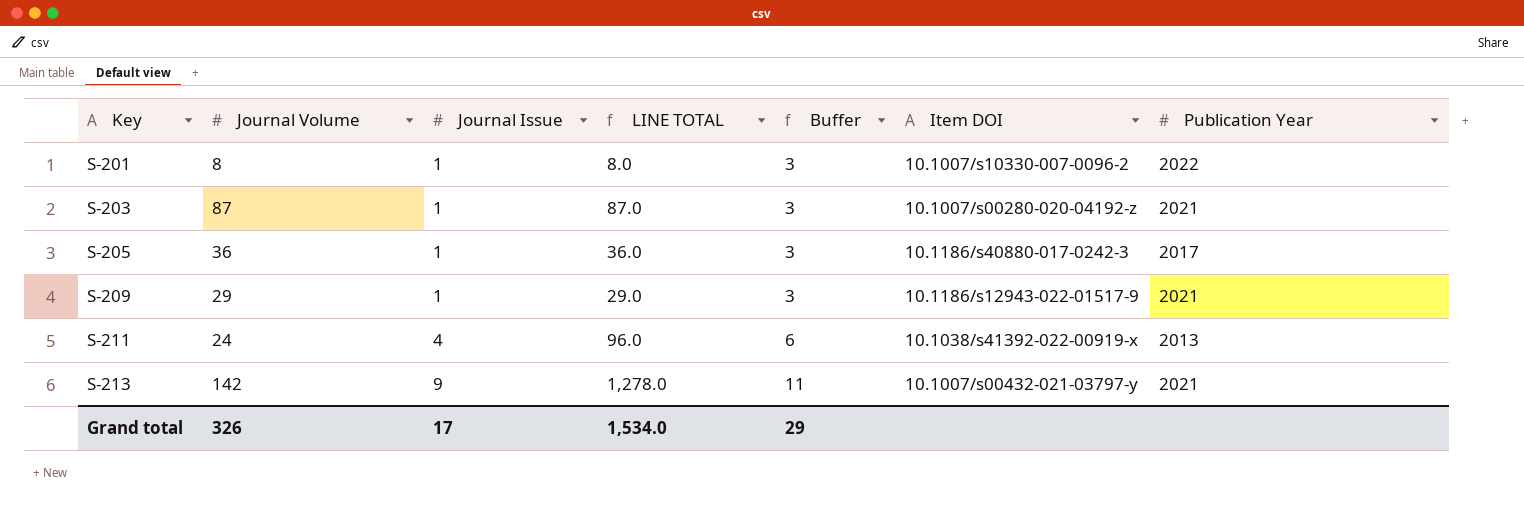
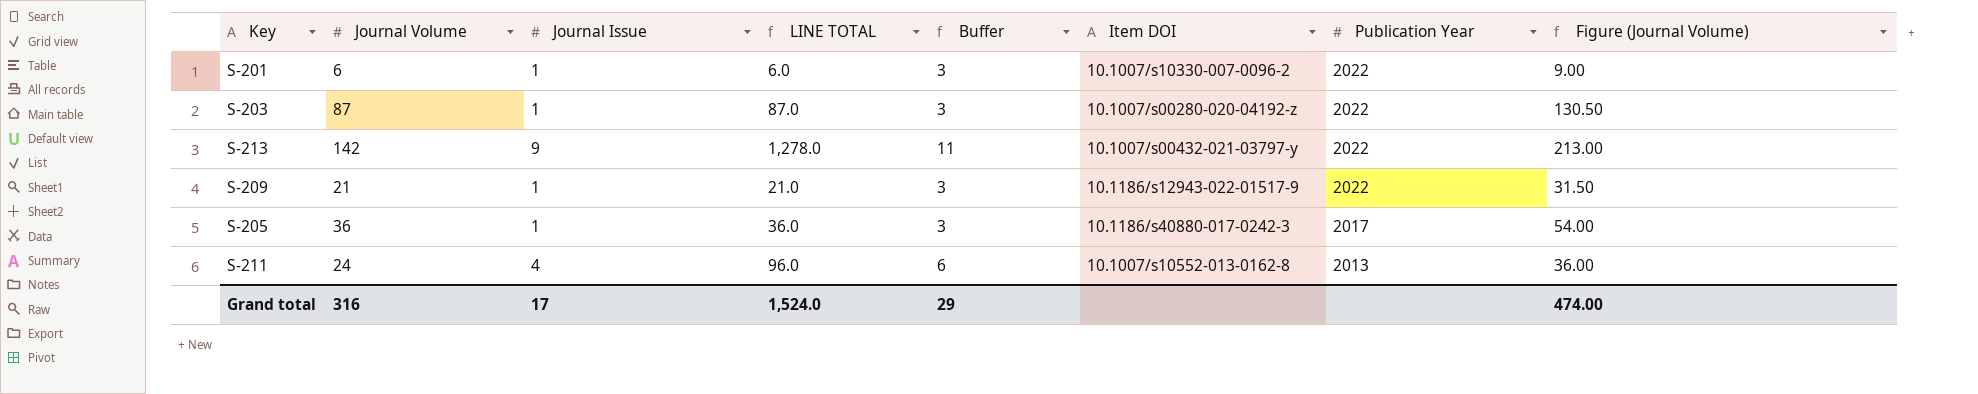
row order: Key ascending -> Publication Year descending
column Figure (Journal Volume) | formula: none -> [Journal Volume] * 1.5
S-201 | Journal Volume: 8 -> 6
S-201 | LINE TOTAL: 8.0 -> 6.0
S-203 | Publication Year: 2021 -> 2022
S-213 | Publication Year: 2021 -> 2022
S-209 | Journal Volume: 29 -> 21
S-209 | LINE TOTAL: 29.0 -> 21.0
S-209 | Publication Year: 2021 -> 2022
S-211 | Item DOI: 10.1038/s41392-022-00919-x -> 10.1007/s10552-013-0162-8
Grand total | Journal Volume: 326 -> 316
Grand total | LINE TOTAL: 1,534.0 -> 1,524.0

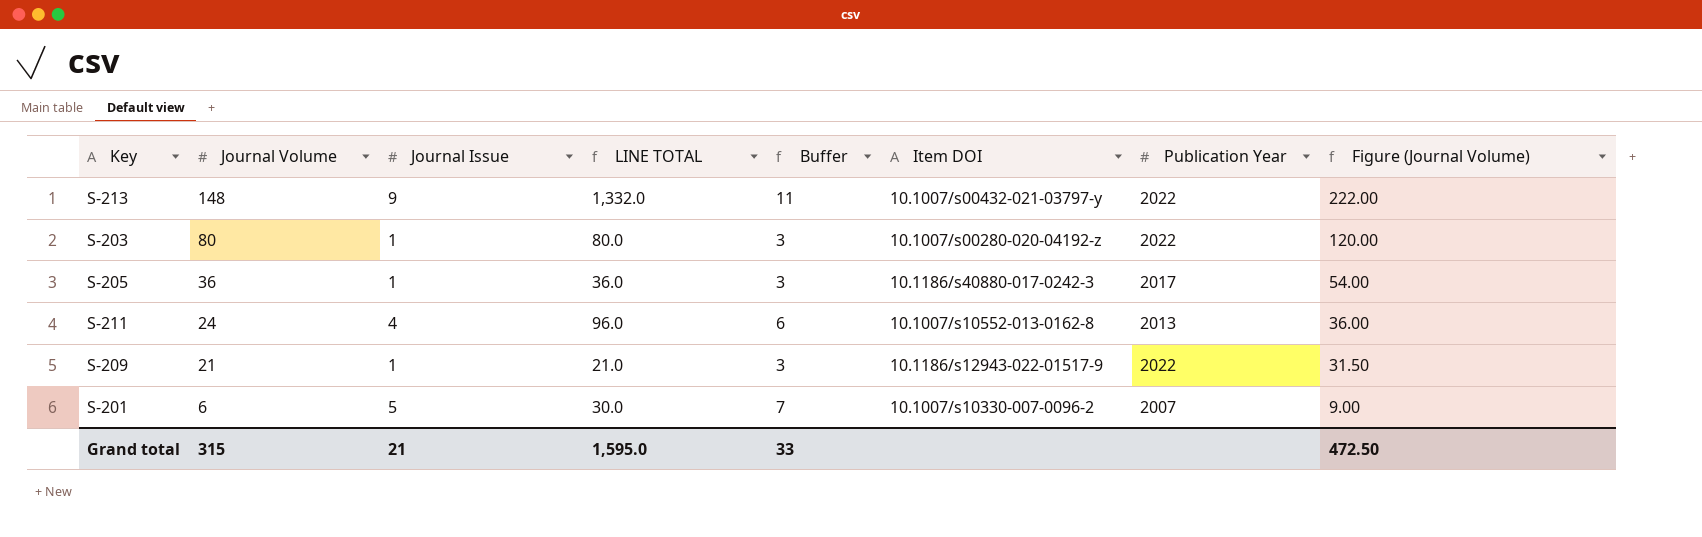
row order: Publication Year descending -> Journal Volume descending
S-213 | Journal Volume: 142 -> 148
S-213 | LINE TOTAL: 1,278.0 -> 1,332.0
S-213 | Figure (Journal Volume): 213.00 -> 222.00
S-203 | Journal Volume: 87 -> 80
S-203 | LINE TOTAL: 87.0 -> 80.0
S-203 | Figure (Journal Volume): 130.50 -> 120.00
S-201 | Journal Issue: 1 -> 5
S-201 | LINE TOTAL: 6.0 -> 30.0
S-201 | Buffer: 3 -> 7
S-201 | Publication Year: 2022 -> 2007
Grand total | Journal Volume: 316 -> 315
Grand total | Journal Issue: 17 -> 21
Grand total | LINE TOTAL: 1,524.0 -> 1,595.0
Grand total | Buffer: 29 -> 33
Grand total | Figure (Journal Volume): 474.00 -> 472.50

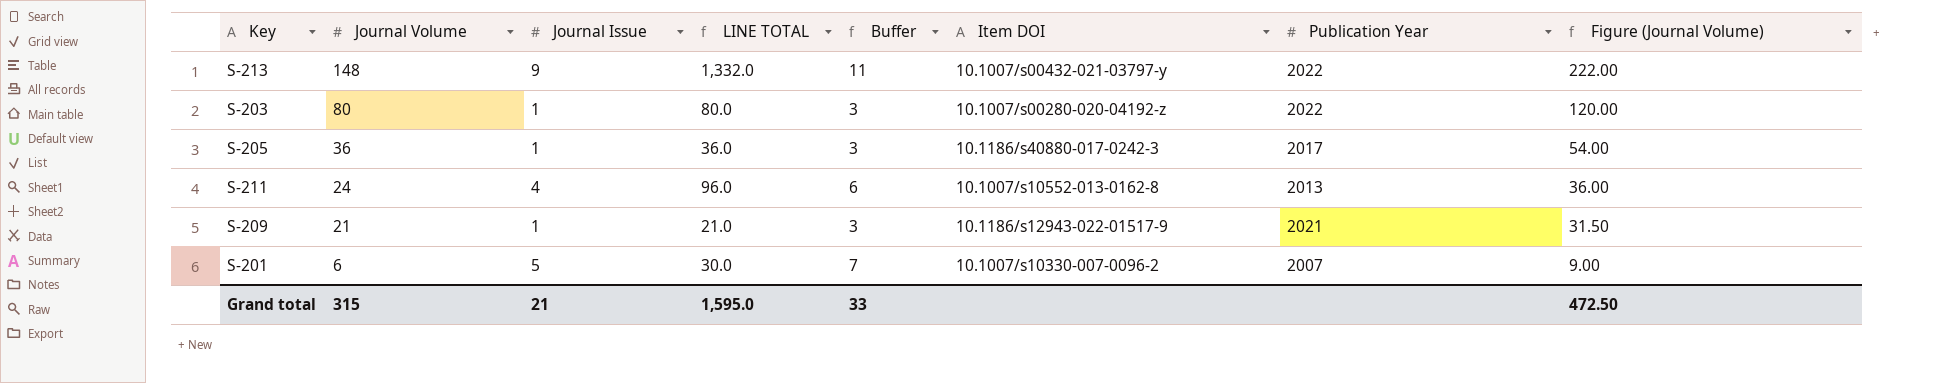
S-209 | Publication Year: 2022 -> 2021

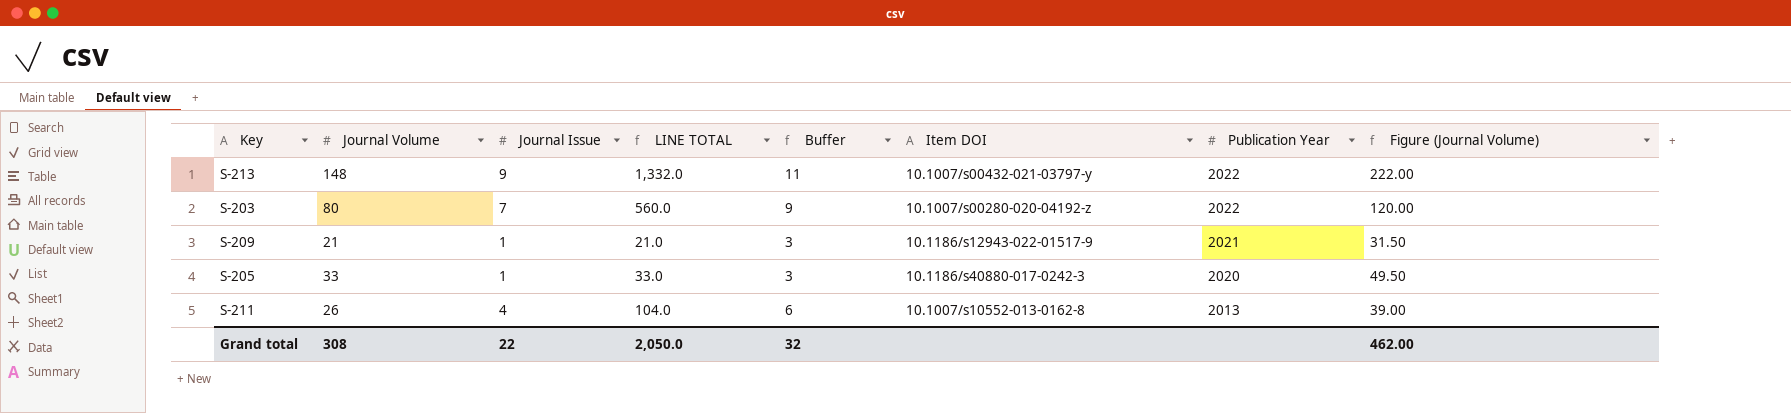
row order: Journal Volume descending -> Publication Year descending
row S-201: 6 | 5 | 30.0 | 7 | 10.1007/s10330-007-0096-2 | 2007 | 9.00 -> none
S-203 | Journal Issue: 1 -> 7
S-203 | LINE TOTAL: 80.0 -> 560.0
S-203 | Buffer: 3 -> 9
S-205 | Journal Volume: 36 -> 33
S-205 | LINE TOTAL: 36.0 -> 33.0
S-205 | Publication Year: 2017 -> 2020
S-205 | Figure (Journal Volume): 54.00 -> 49.50
S-211 | Journal Volume: 24 -> 26
S-211 | LINE TOTAL: 96.0 -> 104.0
S-211 | Figure (Journal Volume): 36.00 -> 39.00
Grand total | Journal Volume: 315 -> 308
Grand total | Journal Issue: 21 -> 22
Grand total | LINE TOTAL: 1,595.0 -> 2,050.0
Grand total | Buffer: 33 -> 32
Grand total | Figure (Journal Volume): 472.50 -> 462.00

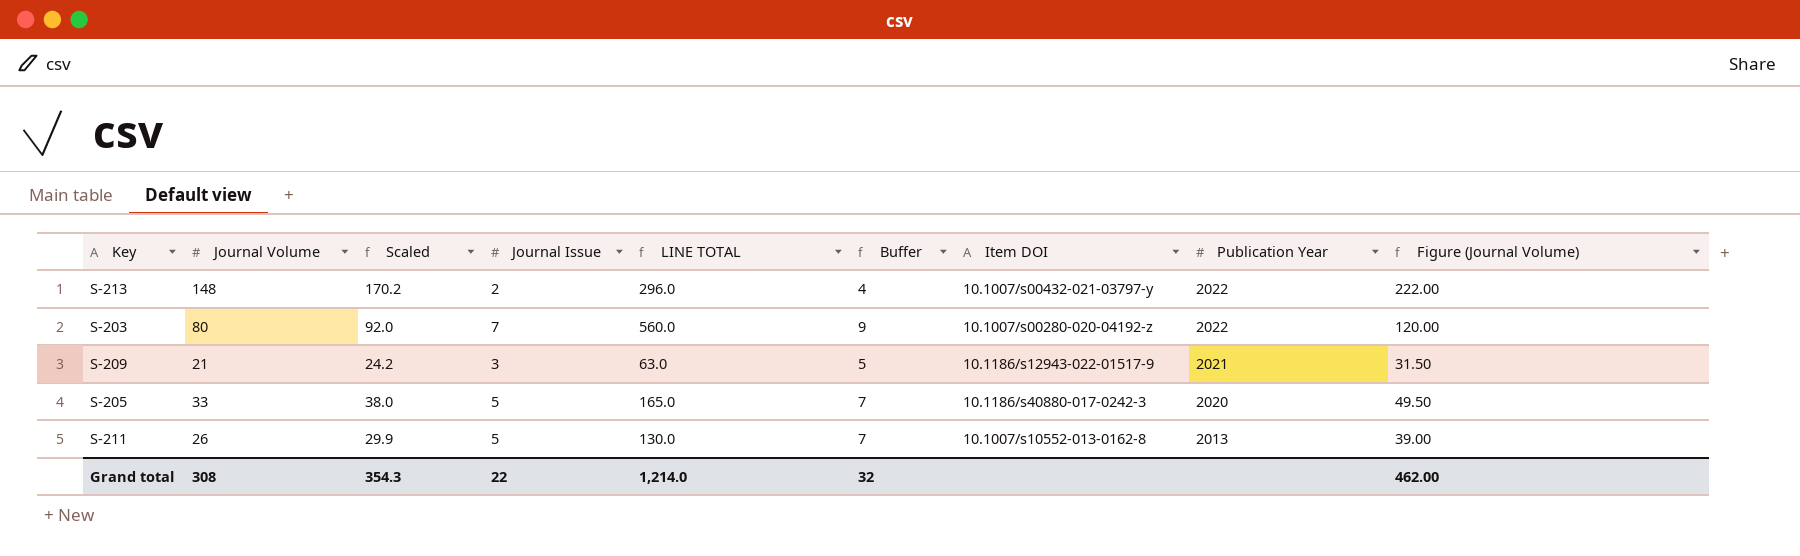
column Scaled | formula: none -> [Journal Volume] * 1.15
S-213 | Journal Issue: 9 -> 2
S-213 | LINE TOTAL: 1,332.0 -> 296.0
S-213 | Buffer: 11 -> 4
S-209 | Journal Issue: 1 -> 3
S-209 | LINE TOTAL: 21.0 -> 63.0
S-209 | Buffer: 3 -> 5
S-205 | Journal Issue: 1 -> 5
S-205 | LINE TOTAL: 33.0 -> 165.0
S-205 | Buffer: 3 -> 7
S-211 | Journal Issue: 4 -> 5
S-211 | LINE TOTAL: 104.0 -> 130.0
S-211 | Buffer: 6 -> 7
Grand total | LINE TOTAL: 2,050.0 -> 1,214.0

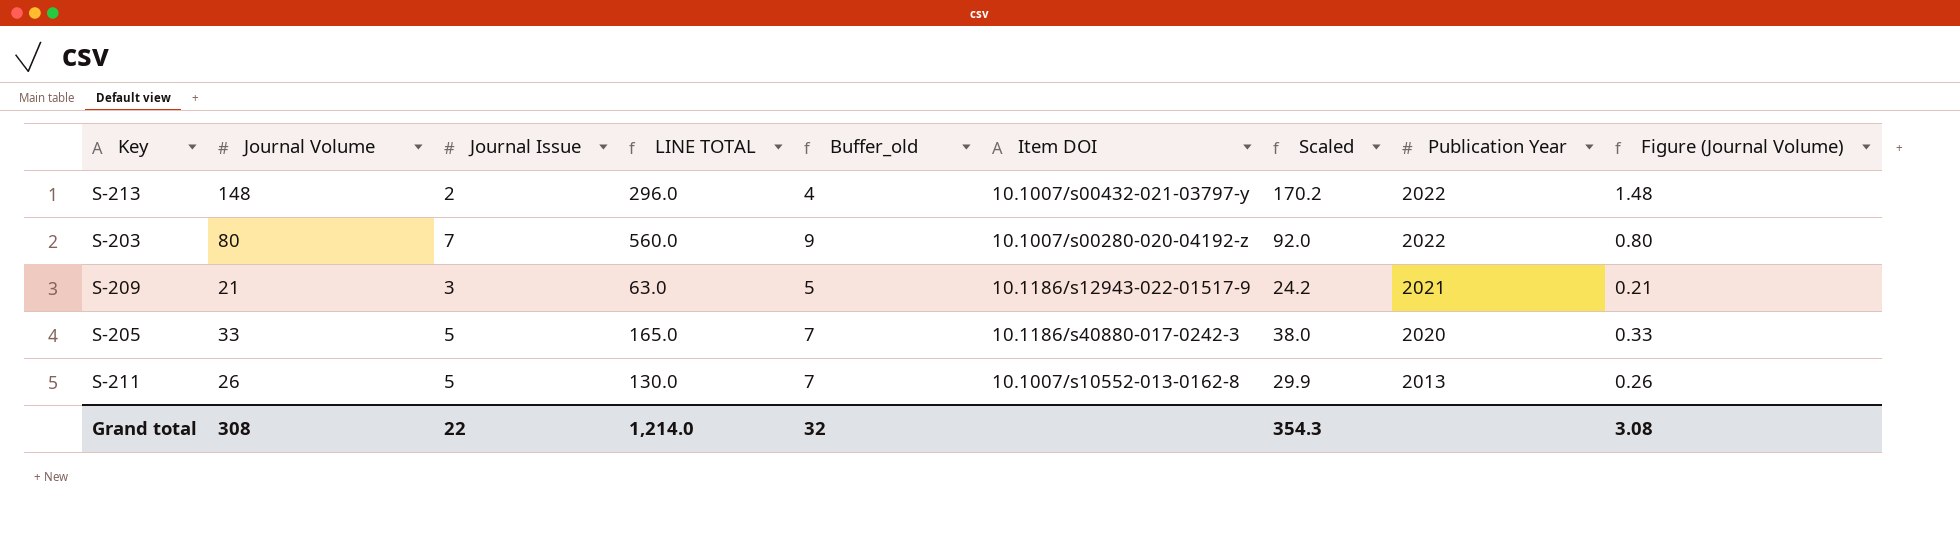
column name: Buffer -> Buffer_old
column Scaled | position: 3 -> 7
column Figure (Journal Volume) | formula: [Journal Volume] * 1.5 -> [Journal Volume] * 0.01
Grand total | Figure (Journal Volume): 462.00 -> 3.08

